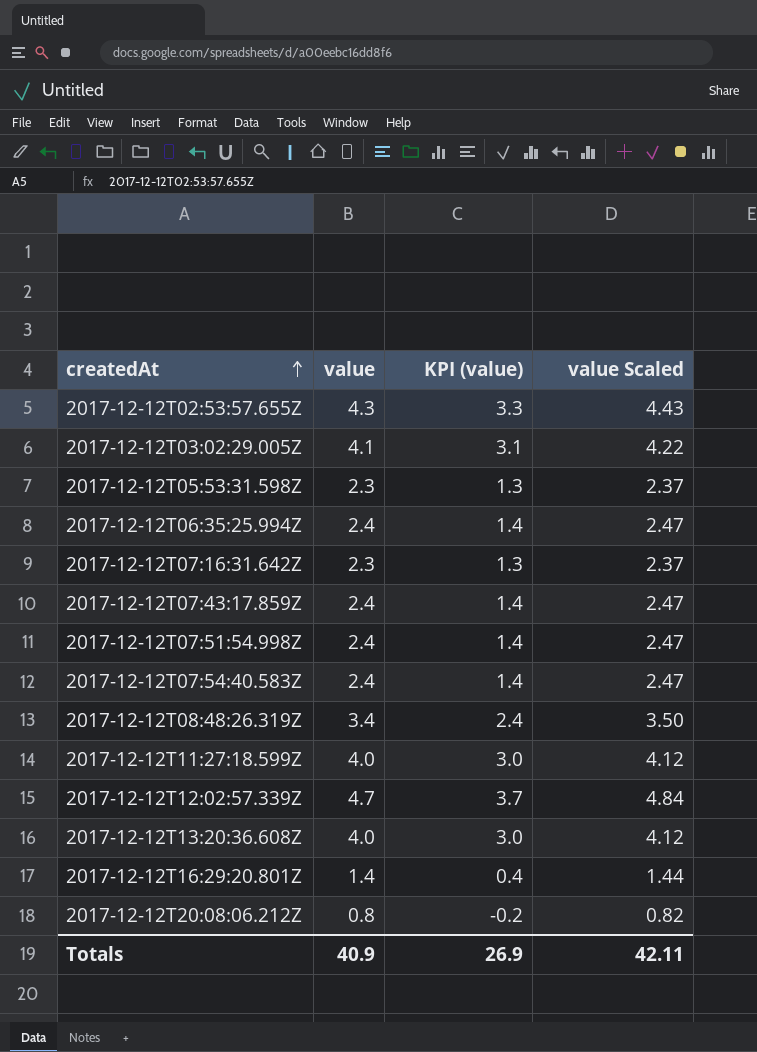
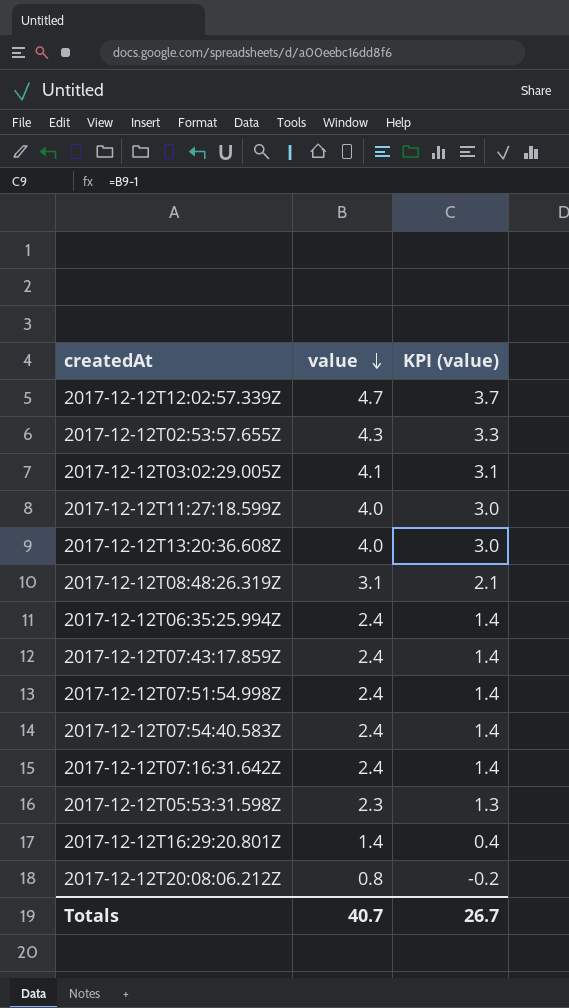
row order: createdAt ascending -> value descending
column value Scaled | formula: [value] * 1.03 -> none
2017-12-12T08:48:26.319Z | value: 3.4 -> 3.1
2017-12-12T08:48:26.319Z | KPI (value): 2.4 -> 2.1
2017-12-12T07:16:31.642Z | value: 2.3 -> 2.4
2017-12-12T07:16:31.642Z | KPI (value): 1.3 -> 1.4
Totals | value: 40.9 -> 40.7
Totals | KPI (value): 26.9 -> 26.7

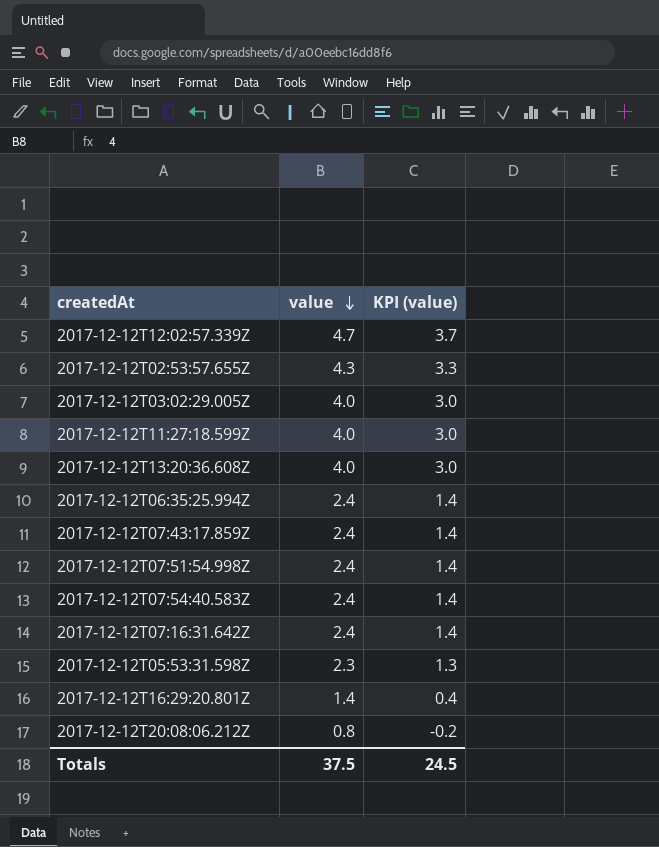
row 2017-12-12T08:48:26.319Z: 3.1 | 2.1 -> none
2017-12-12T03:02:29.005Z | value: 4.1 -> 4.0
2017-12-12T03:02:29.005Z | KPI (value): 3.1 -> 3.0
Totals | value: 40.7 -> 37.5
Totals | KPI (value): 26.7 -> 24.5

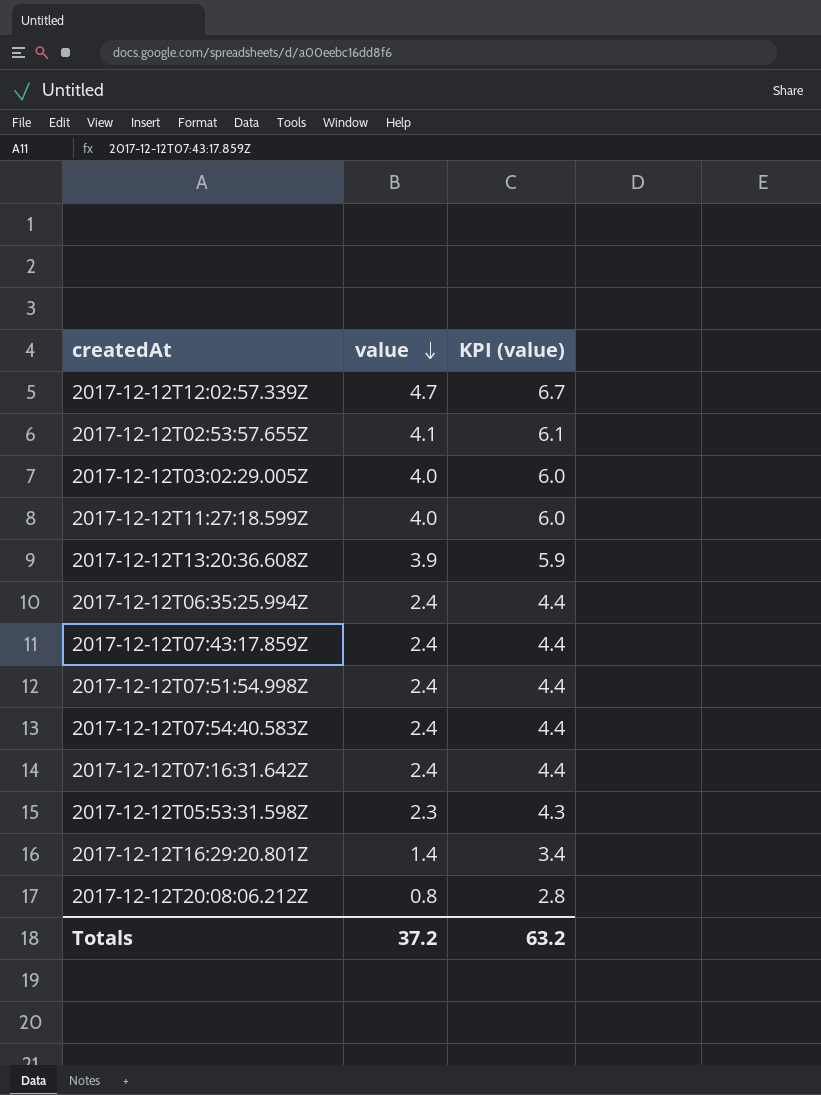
column KPI (value) | formula: [value] - 1 -> [value] + 2
2017-12-12T02:53:57.655Z | value: 4.3 -> 4.1
2017-12-12T13:20:36.608Z | value: 4.0 -> 3.9
Totals | value: 37.5 -> 37.2
Totals | KPI (value): 24.5 -> 63.2

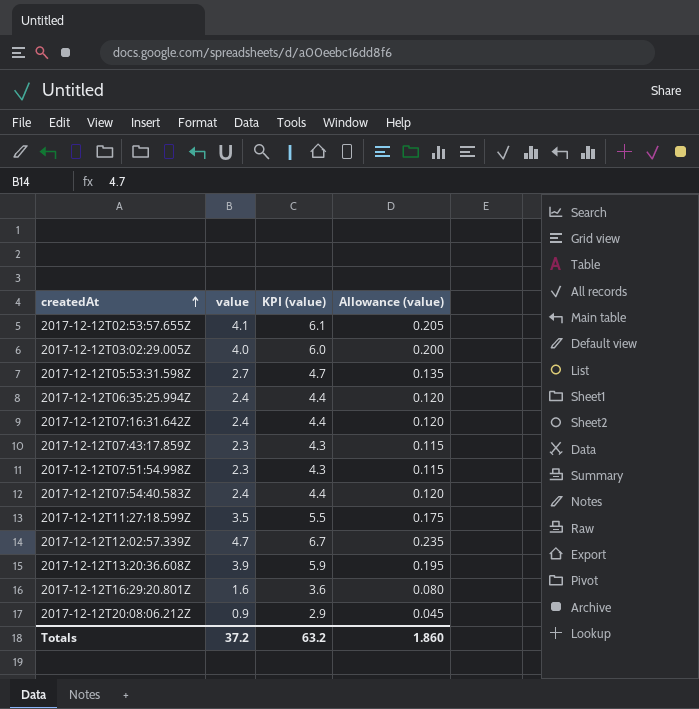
row order: value descending -> createdAt ascending
column Allowance (value) | formula: none -> [value] * 0.05
2017-12-12T05:53:31.598Z | value: 2.3 -> 2.7
2017-12-12T05:53:31.598Z | KPI (value): 4.3 -> 4.7
2017-12-12T07:43:17.859Z | value: 2.4 -> 2.3
2017-12-12T07:43:17.859Z | KPI (value): 4.4 -> 4.3
2017-12-12T07:51:54.998Z | value: 2.4 -> 2.3
2017-12-12T07:51:54.998Z | KPI (value): 4.4 -> 4.3
2017-12-12T11:27:18.599Z | value: 4.0 -> 3.5
2017-12-12T11:27:18.599Z | KPI (value): 6.0 -> 5.5
2017-12-12T16:29:20.801Z | value: 1.4 -> 1.6
2017-12-12T16:29:20.801Z | KPI (value): 3.4 -> 3.6
2017-12-12T20:08:06.212Z | value: 0.8 -> 0.9
2017-12-12T20:08:06.212Z | KPI (value): 2.8 -> 2.9

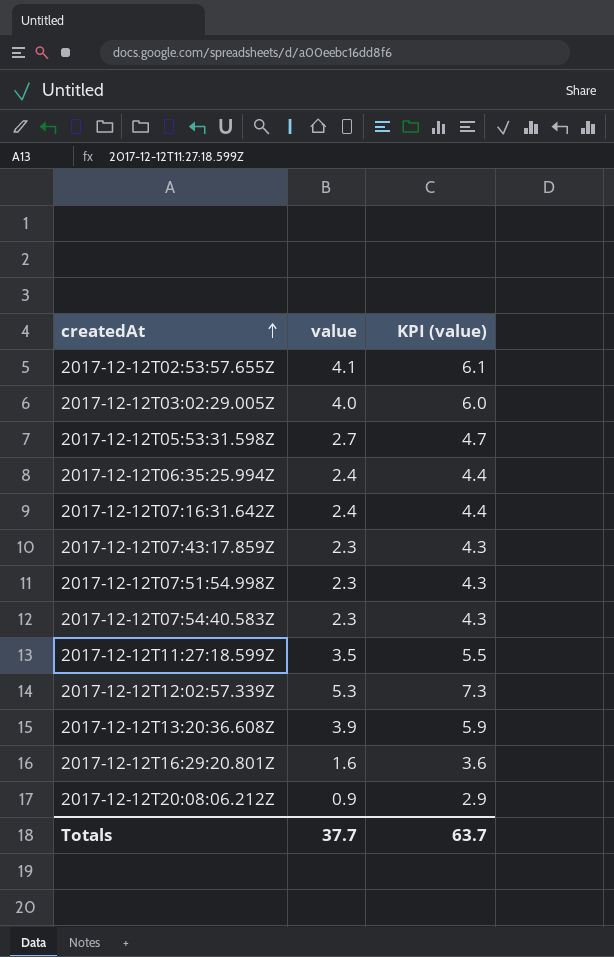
column Allowance (value) | formula: [value] * 0.05 -> none
2017-12-12T07:54:40.583Z | value: 2.4 -> 2.3
2017-12-12T07:54:40.583Z | KPI (value): 4.4 -> 4.3
2017-12-12T12:02:57.339Z | value: 4.7 -> 5.3
2017-12-12T12:02:57.339Z | KPI (value): 6.7 -> 7.3
Totals | value: 37.2 -> 37.7
Totals | KPI (value): 63.2 -> 63.7

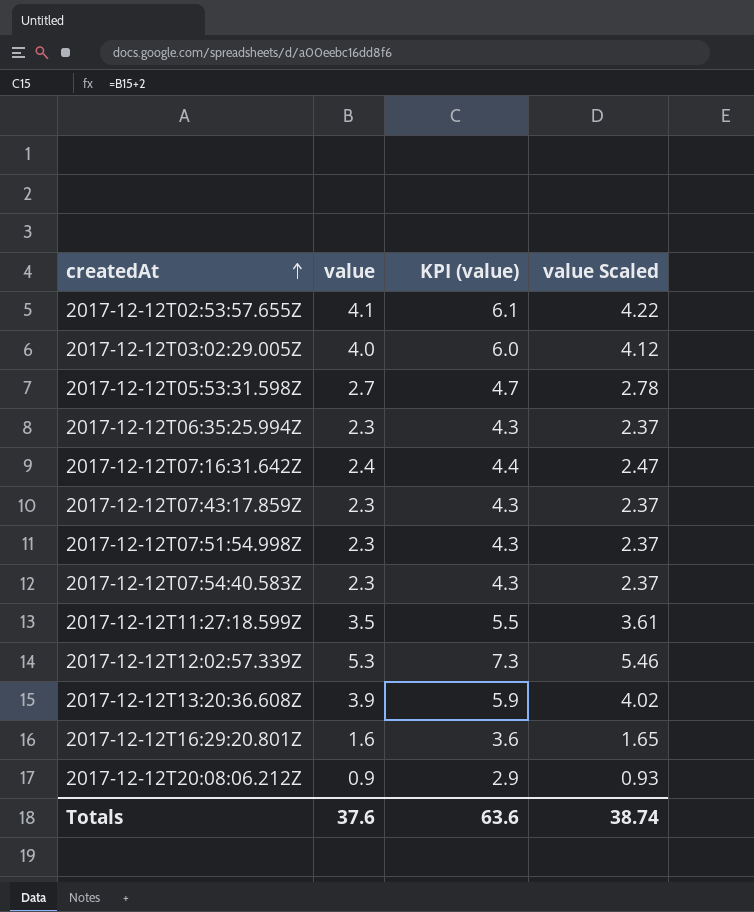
column value Scaled | formula: none -> [value] * 1.03
2017-12-12T06:35:25.994Z | value: 2.4 -> 2.3
2017-12-12T06:35:25.994Z | KPI (value): 4.4 -> 4.3
Totals | value: 37.7 -> 37.6
Totals | KPI (value): 63.7 -> 63.6

